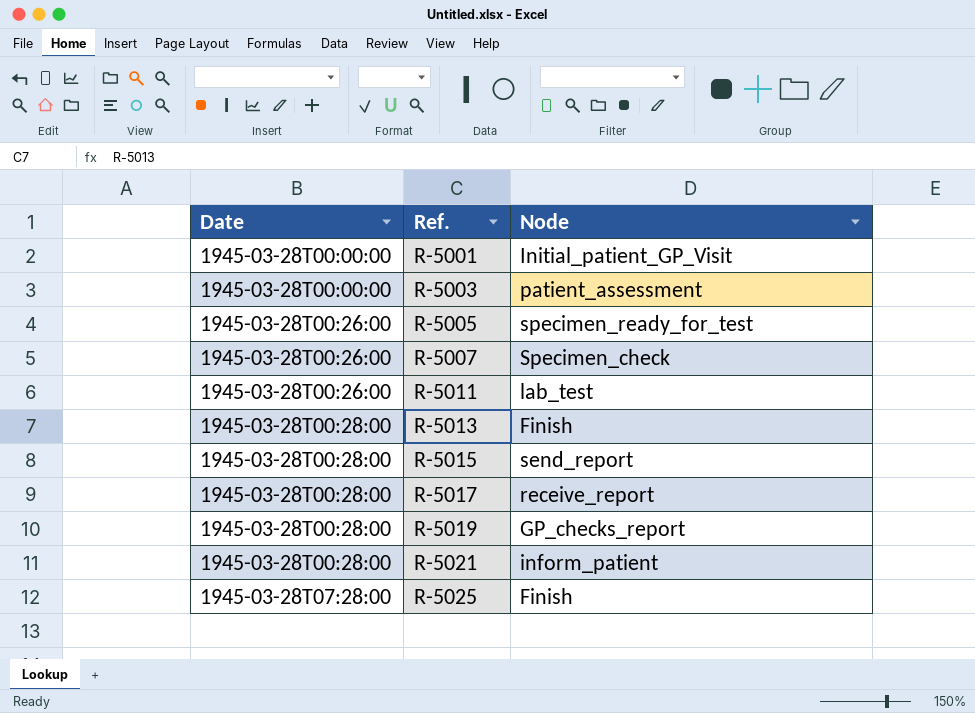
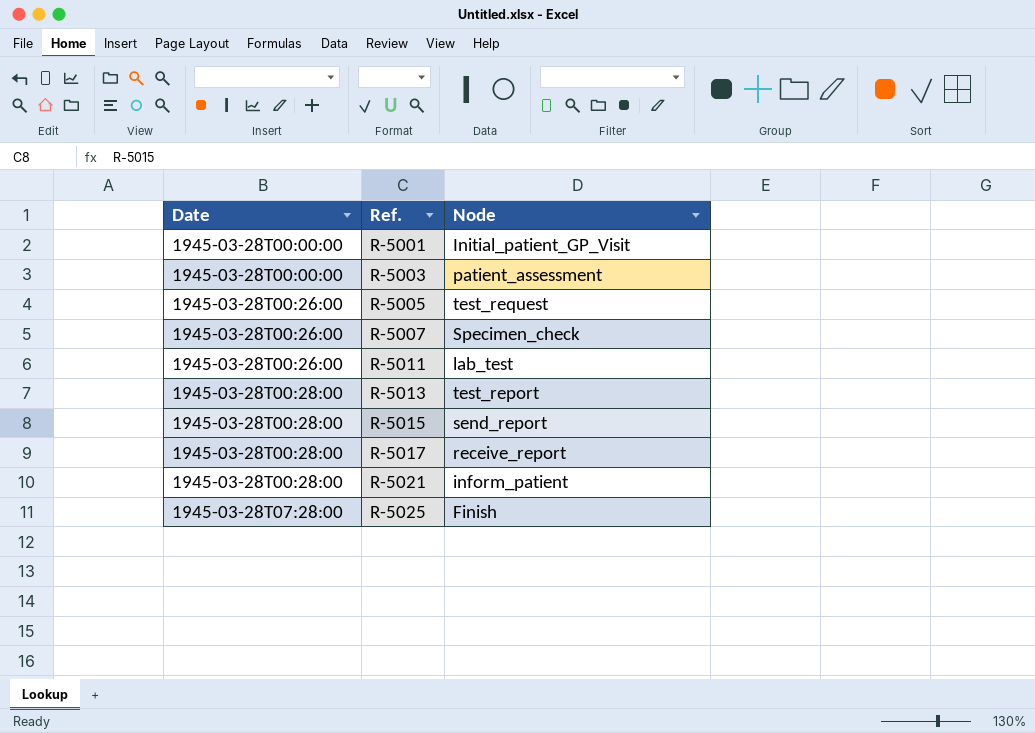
row R-5019: 1945-03-28T00:28:00 | GP_checks_report -> none
R-5005 | Node: specimen_ready_for_test -> test_request
R-5013 | Node: Finish -> test_report

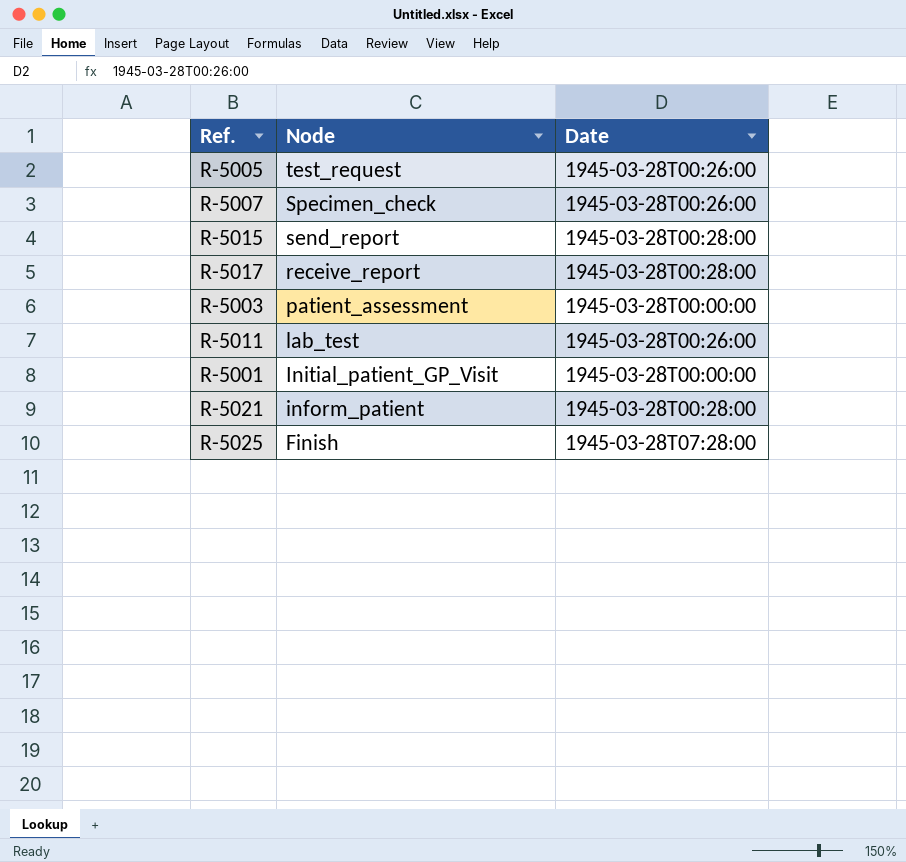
row order: Date ascending -> Node descending
column Date | position: 1 -> 3
row R-5013: 1945-03-28T00:28:00 | test_report -> none

